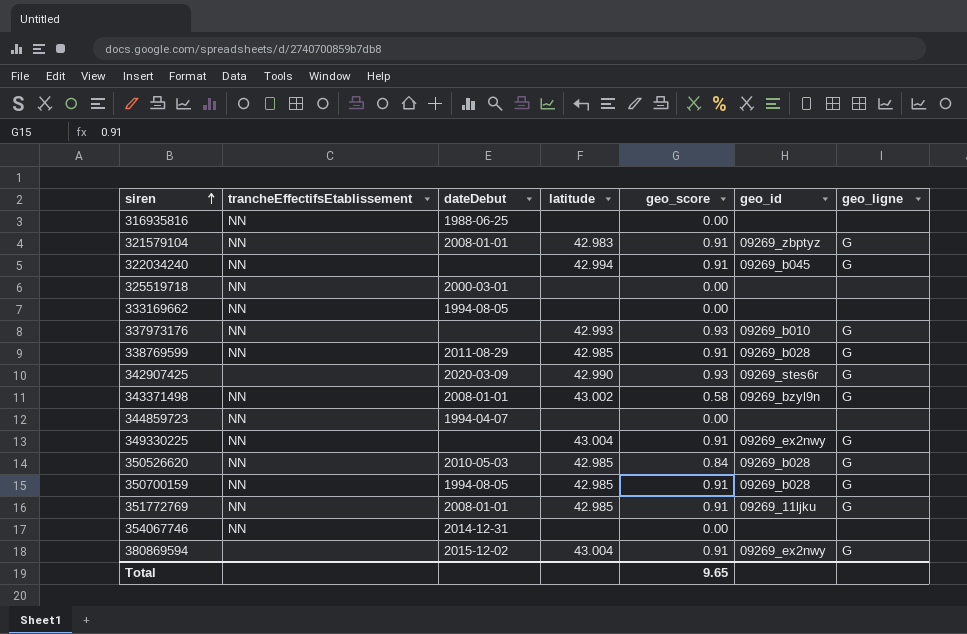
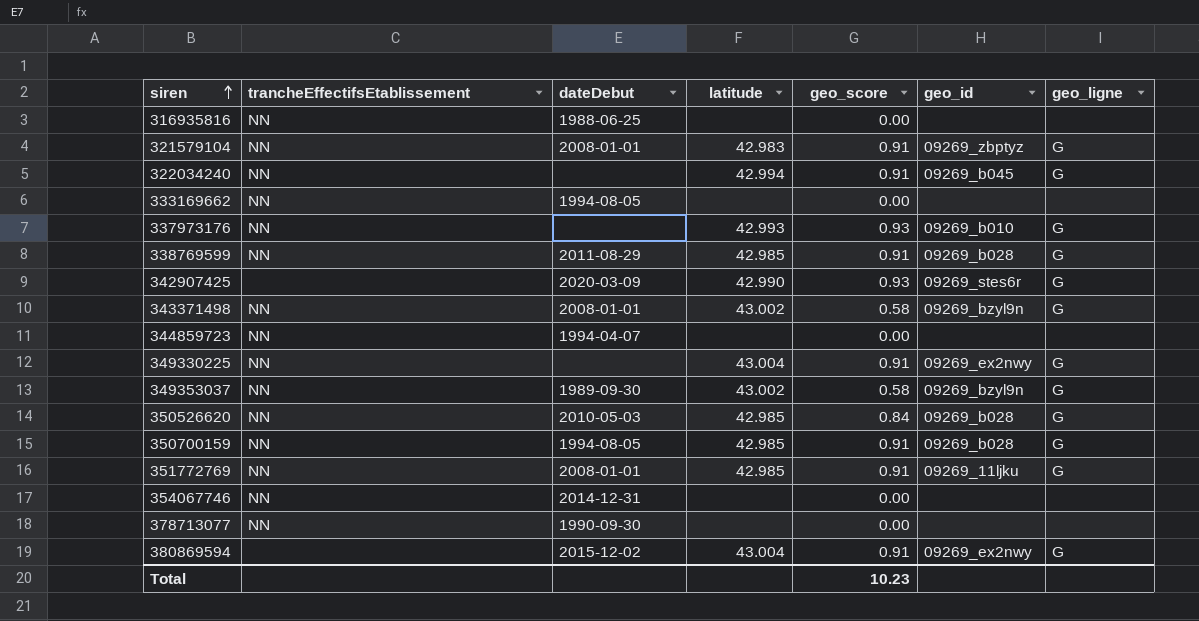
row 325519718: NN | 2000-03-01 | none | 0.00 | none | none -> none
row 349353037: none -> NN | 1989-09-30 | 43.002 | 0.58 | 09269_bzyl9n | G
row 378713077: none -> NN | 1990-09-30 | none | 0.00 | none | none
Total | geo_score: 9.65 -> 10.23

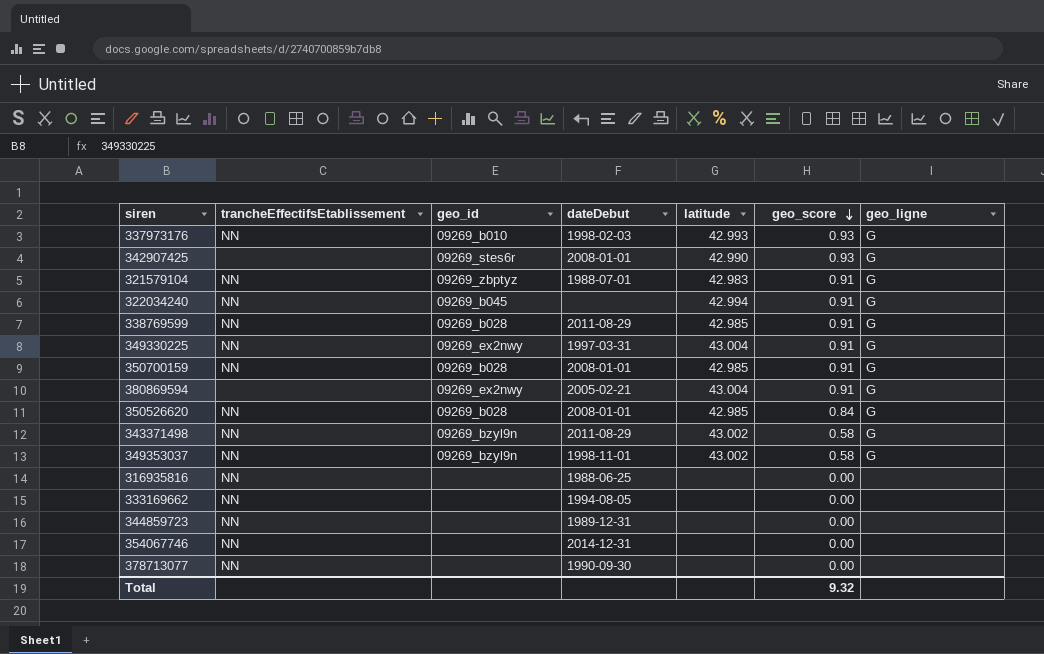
row order: siren ascending -> geo_score descending
column geo_id | position: 6 -> 3
row 351772769: NN | 2008-01-01 | 42.985 | 0.91 | 09269_11ljku | G -> none
337973176 | dateDebut: none -> 1998-02-03
342907425 | dateDebut: 2020-03-09 -> 2008-01-01
321579104 | dateDebut: 2008-01-01 -> 1988-07-01
349330225 | dateDebut: none -> 1997-03-31
350700159 | dateDebut: 1994-08-05 -> 2008-01-01
380869594 | dateDebut: 2015-12-02 -> 2005-02-21
350526620 | dateDebut: 2010-05-03 -> 2008-01-01
343371498 | dateDebut: 2008-01-01 -> 2011-08-29
349353037 | dateDebut: 1989-09-30 -> 1998-11-01
344859723 | dateDebut: 1994-04-07 -> 1989-12-31
Total | geo_score: 10.23 -> 9.32

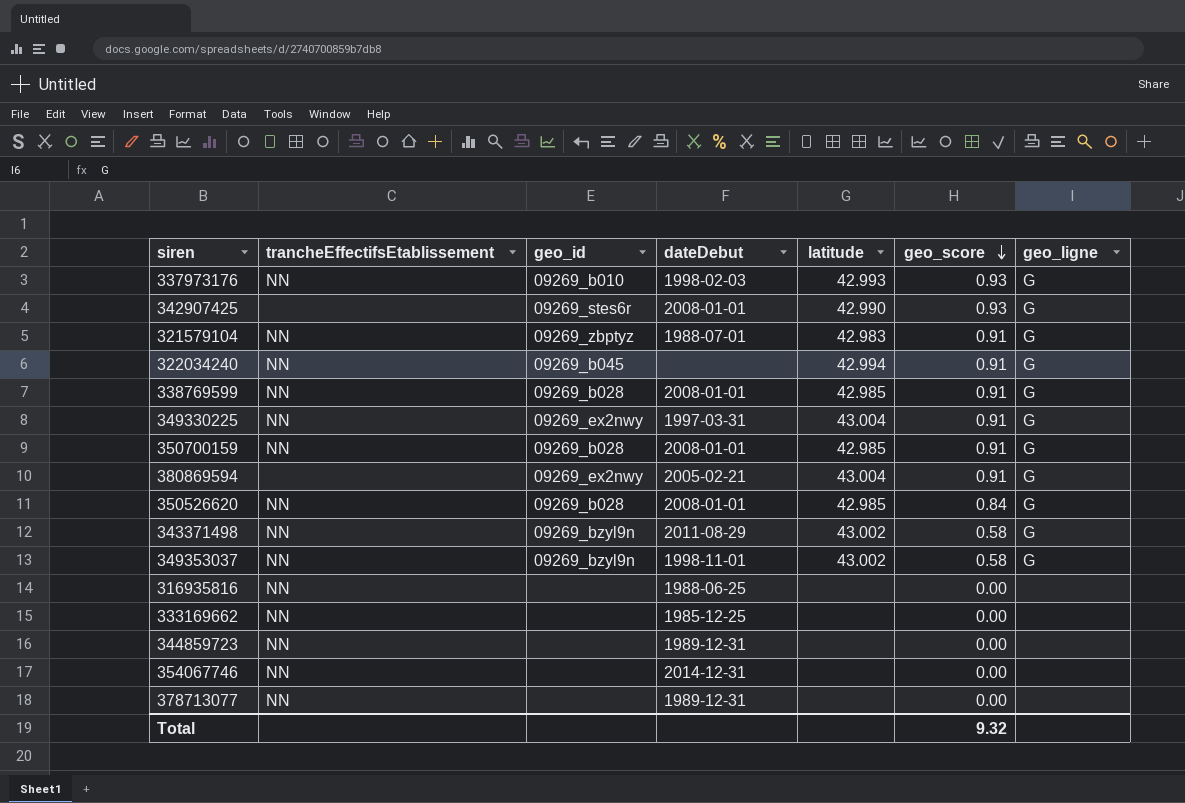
338769599 | dateDebut: 2011-08-29 -> 2008-01-01
333169662 | dateDebut: 1994-08-05 -> 1985-12-25
378713077 | dateDebut: 1990-09-30 -> 1989-12-31

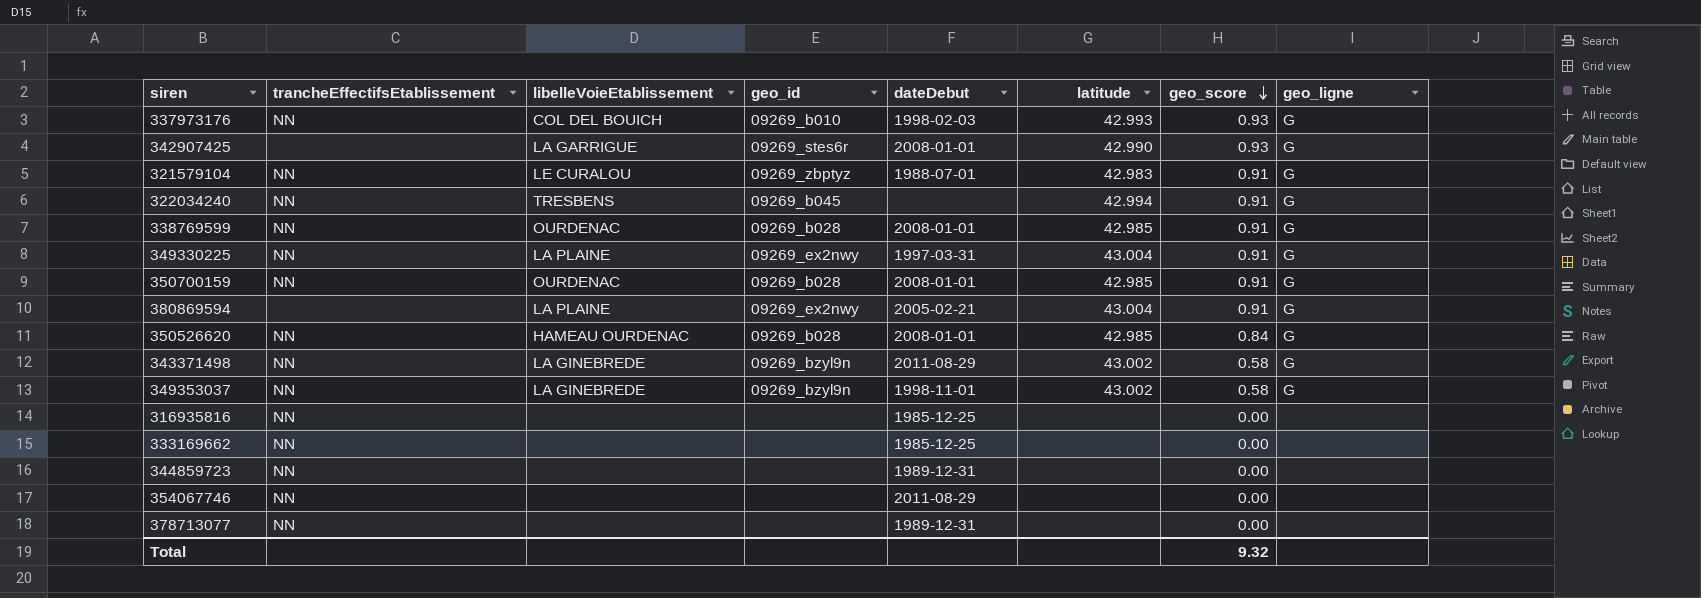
column libelleVoieEtablissement | position: none -> 3
316935816 | dateDebut: 1988-06-25 -> 1985-12-25
354067746 | dateDebut: 2014-12-31 -> 2011-08-29

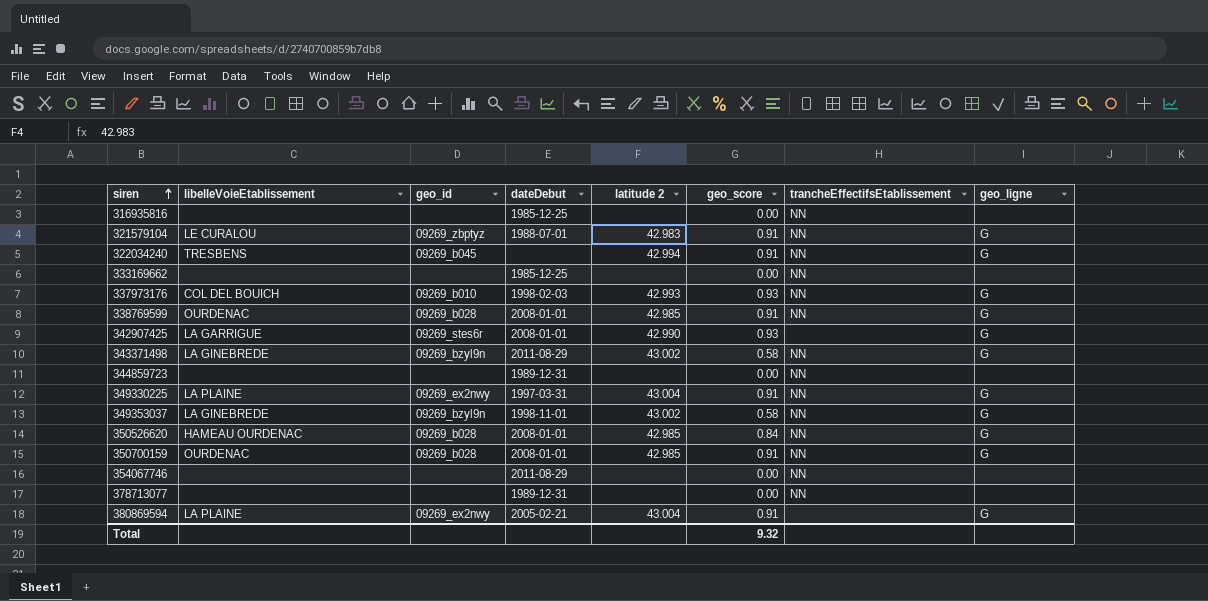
row order: geo_score descending -> siren ascending
column name: latitude -> latitude 2
column trancheEffectifsEtablissement | position: 2 -> 7

